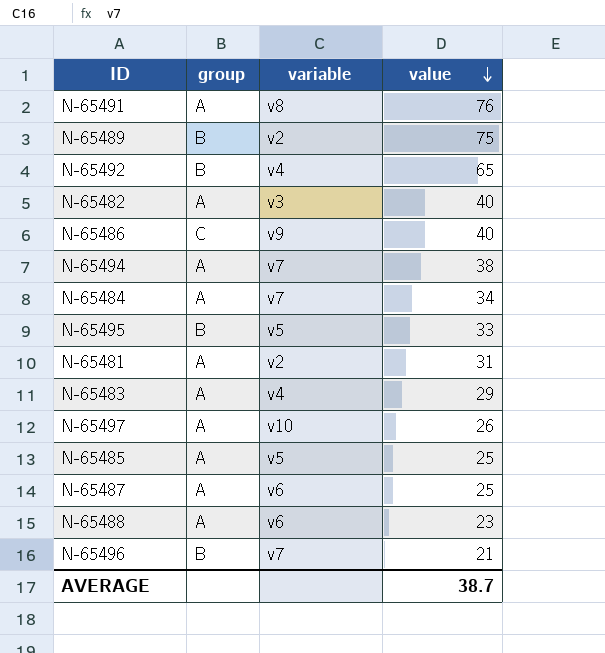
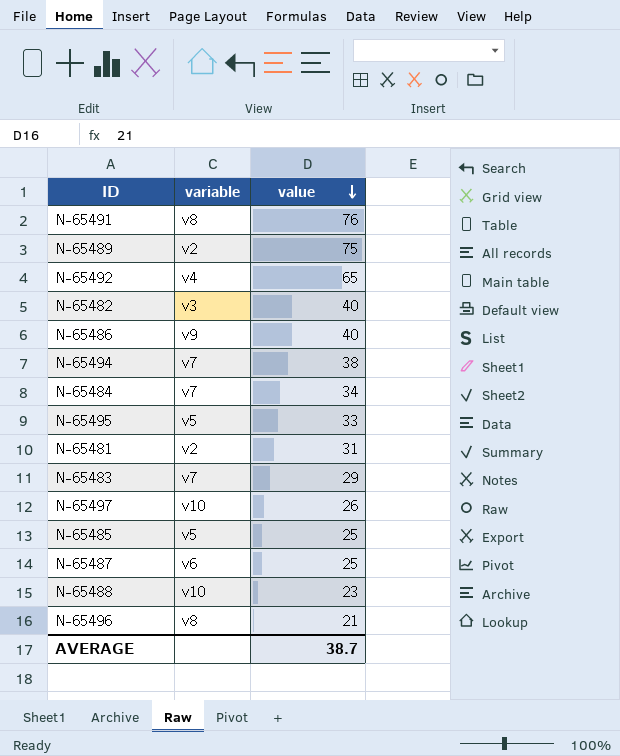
column group | position: 2 -> none
N-65483 | variable: v4 -> v7
N-65488 | variable: v6 -> v10
N-65496 | variable: v7 -> v8

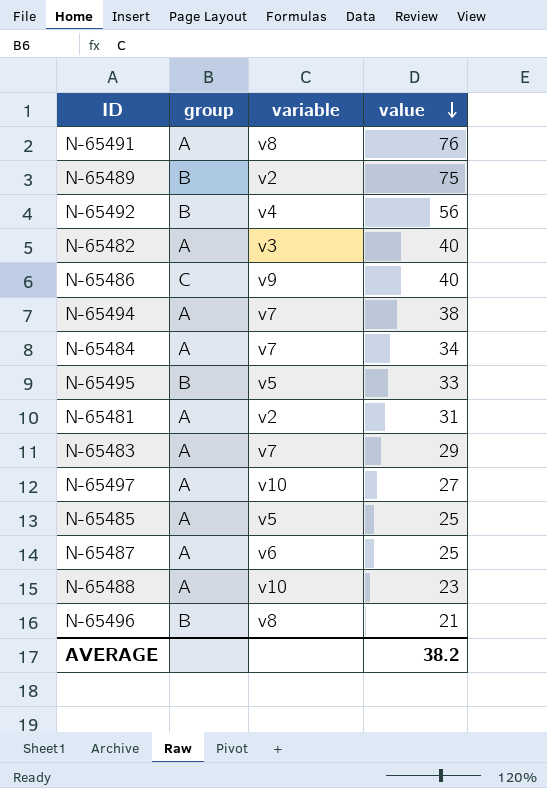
column group | position: none -> 2
N-65492 | value: 65 -> 56
N-65497 | value: 26 -> 27
AVERAGE | value: 38.7 -> 38.2

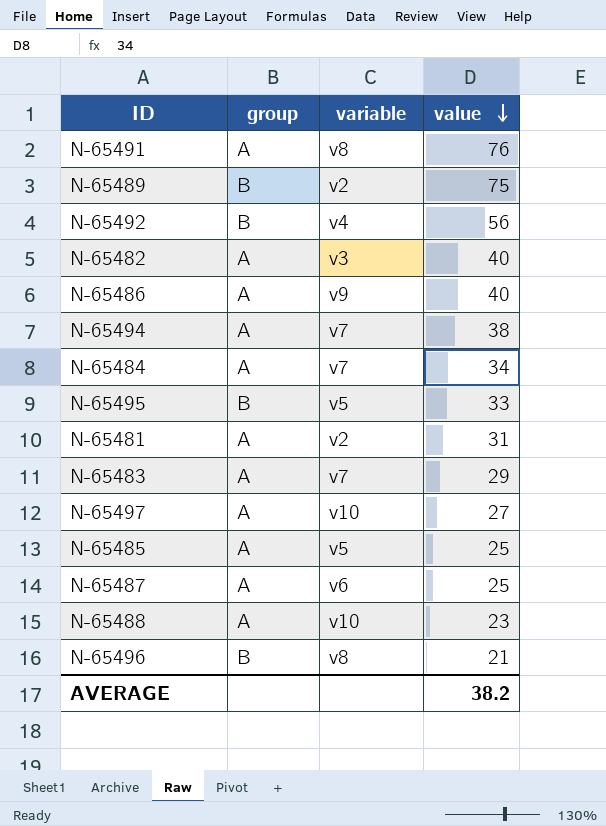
N-65486 | group: C -> A

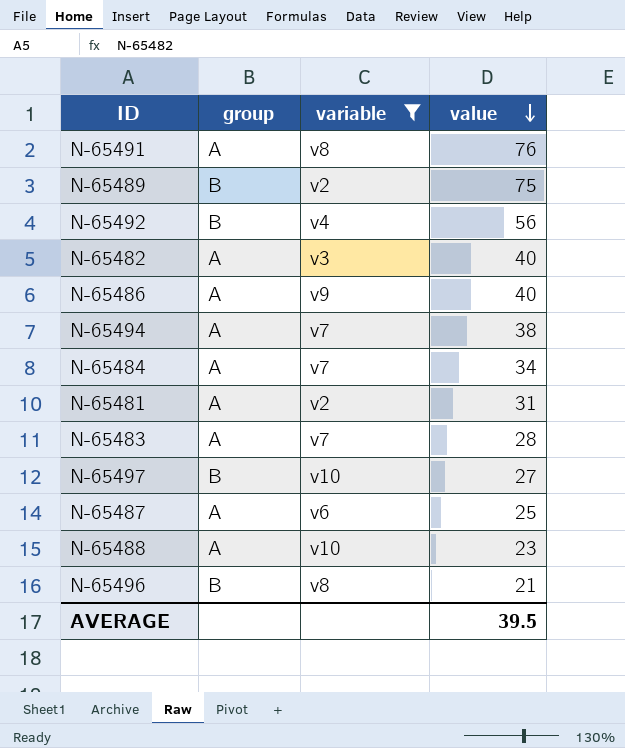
filter: none -> variable != v5
N-65483 | value: 29 -> 28
N-65497 | group: A -> B
AVERAGE | value: 38.2 -> 39.5

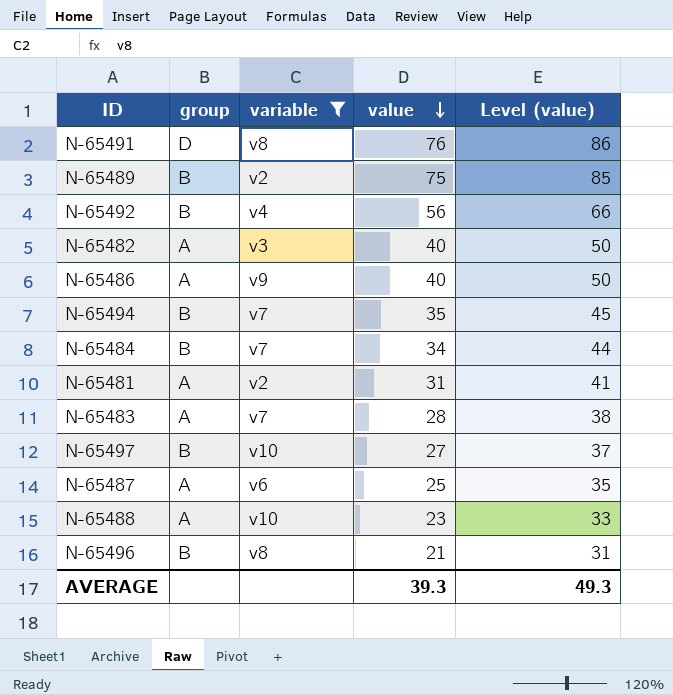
column Level (value) | formula: none -> [value] + 10
N-65491 | group: A -> D
N-65494 | group: A -> B
N-65494 | value: 38 -> 35
N-65484 | group: A -> B
AVERAGE | value: 39.5 -> 39.3

